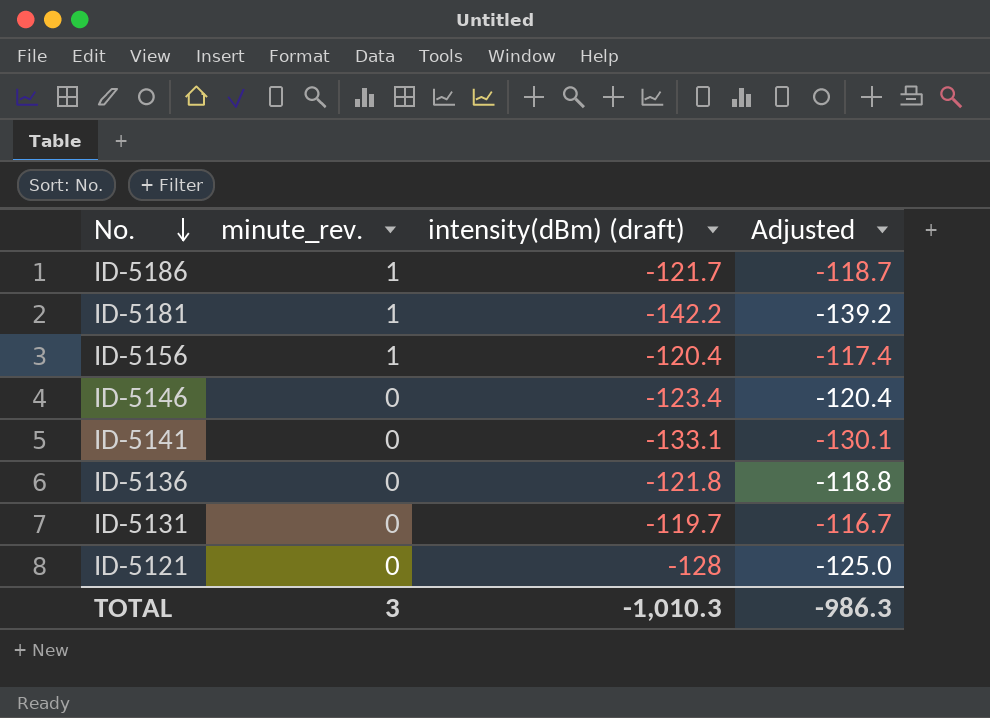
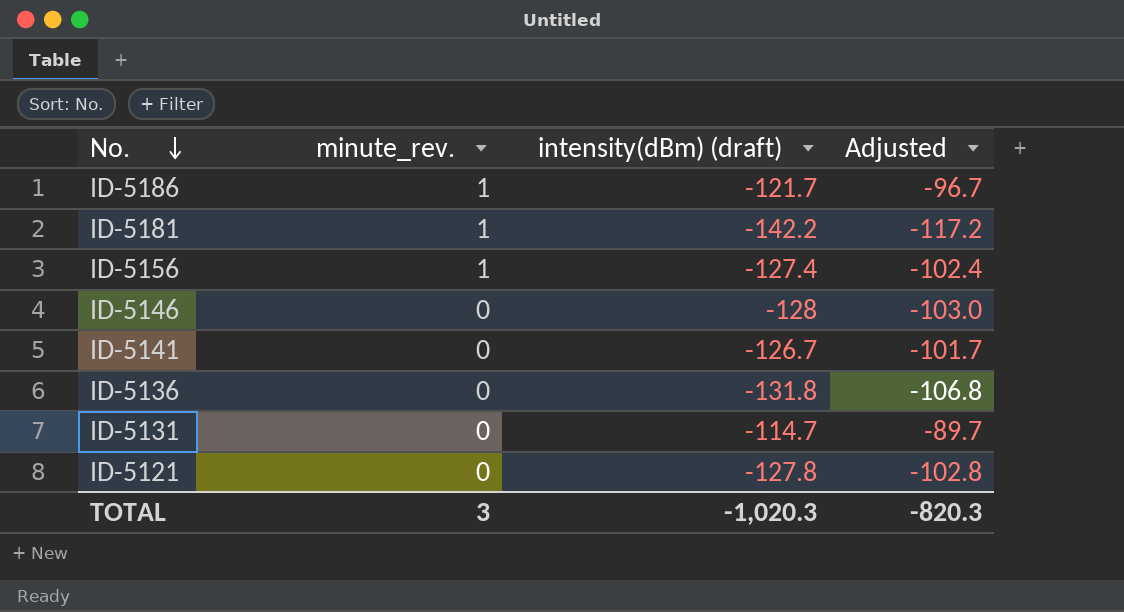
column Adjusted | formula: [intensity(dBm) (draft)] + 3 -> [intensity(dBm) (draft)] + 25
ID-5156 | intensity(dBm) (draft): -120.4 -> -127.4
ID-5146 | intensity(dBm) (draft): -123.4 -> -128
ID-5141 | intensity(dBm) (draft): -133.1 -> -126.7
ID-5136 | intensity(dBm) (draft): -121.8 -> -131.8
ID-5131 | intensity(dBm) (draft): -119.7 -> -114.7
ID-5121 | intensity(dBm) (draft): -128 -> -127.8
TOTAL | intensity(dBm) (draft): -1,010.3 -> -1,020.3
TOTAL | Adjusted: -986.3 -> -820.3

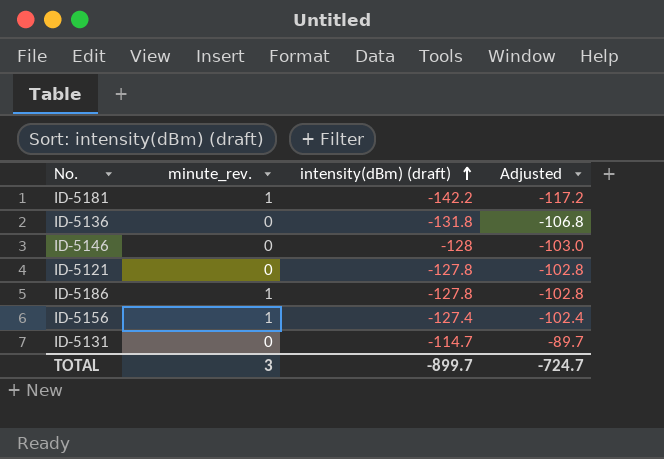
row order: No. descending -> intensity(dBm) (draft) ascending
row ID-5141: 0 | -126.7 | -101.7 -> none
ID-5186 | intensity(dBm) (draft): -121.7 -> -127.8
ID-5186 | Adjusted: -96.7 -> -102.8
TOTAL | intensity(dBm) (draft): -1,020.3 -> -899.7
TOTAL | Adjusted: -820.3 -> -724.7

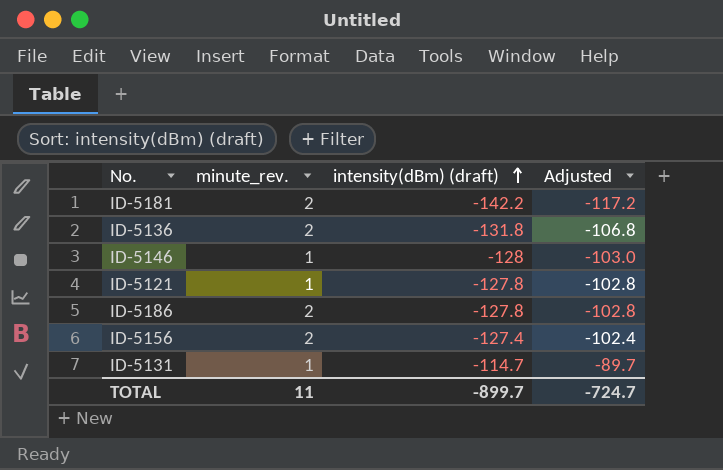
ID-5181 | minute_rev.: 1 -> 2
ID-5136 | minute_rev.: 0 -> 2
ID-5146 | minute_rev.: 0 -> 1
ID-5121 | minute_rev.: 0 -> 1
ID-5186 | minute_rev.: 1 -> 2
ID-5156 | minute_rev.: 1 -> 2
ID-5131 | minute_rev.: 0 -> 1
TOTAL | minute_rev.: 3 -> 11

